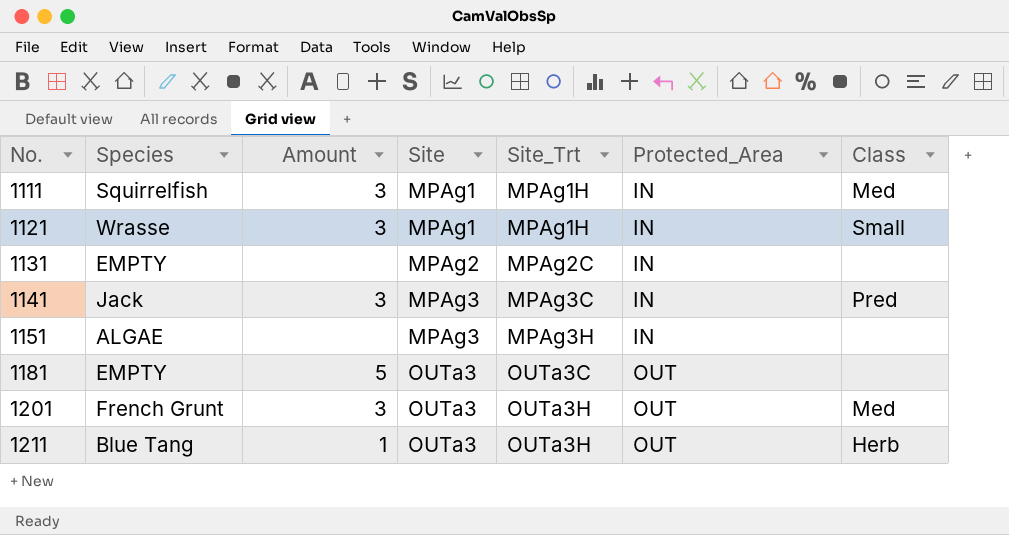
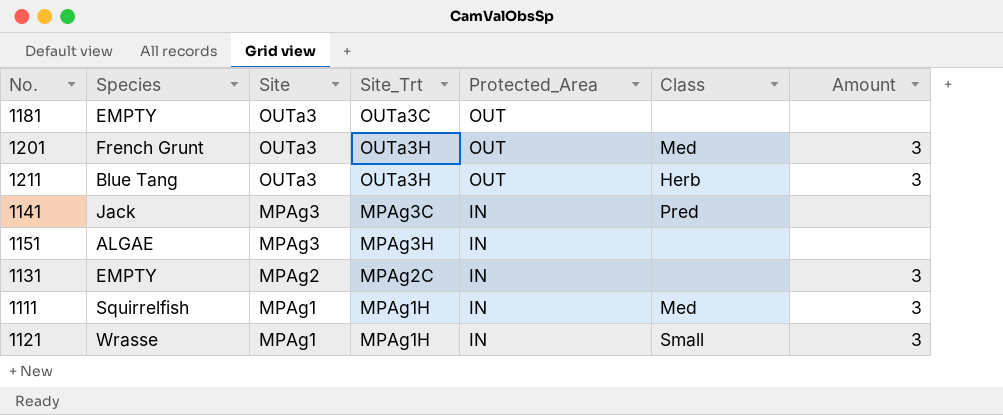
row order: No. ascending -> Site descending
column Amount | position: 3 -> 7
1181 | Amount: 5 -> none
1211 | Amount: 1 -> 3
1141 | Amount: 3 -> none
1131 | Amount: none -> 3

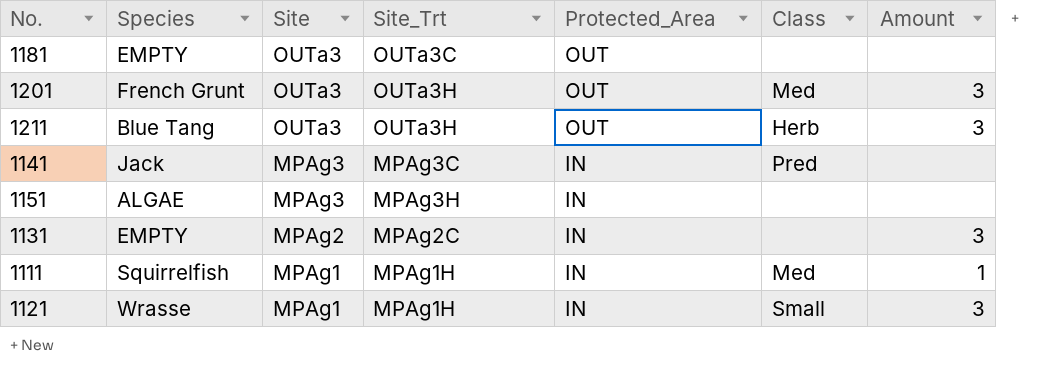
1111 | Amount: 3 -> 1

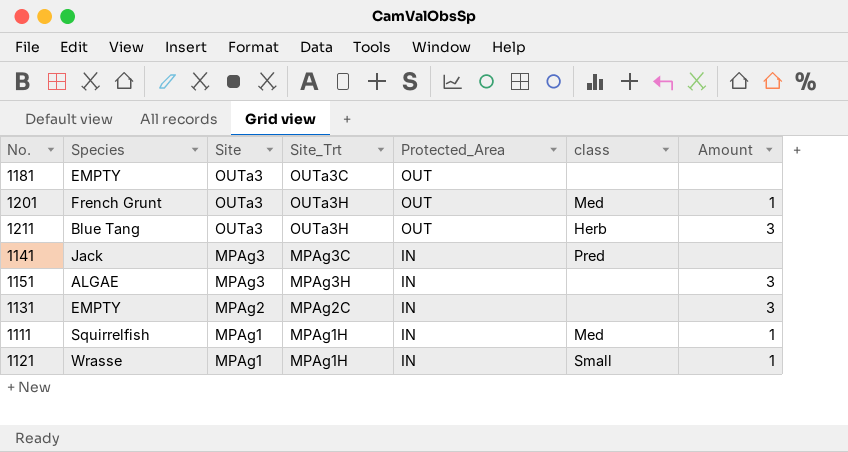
column name: Class -> class
1201 | Amount: 3 -> 1
1151 | Amount: none -> 3
1121 | Amount: 3 -> 1

